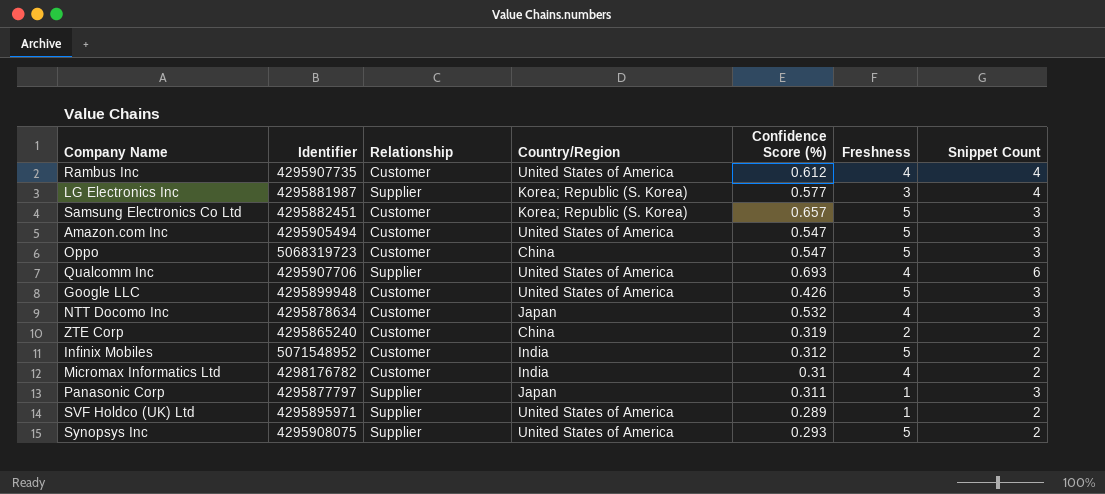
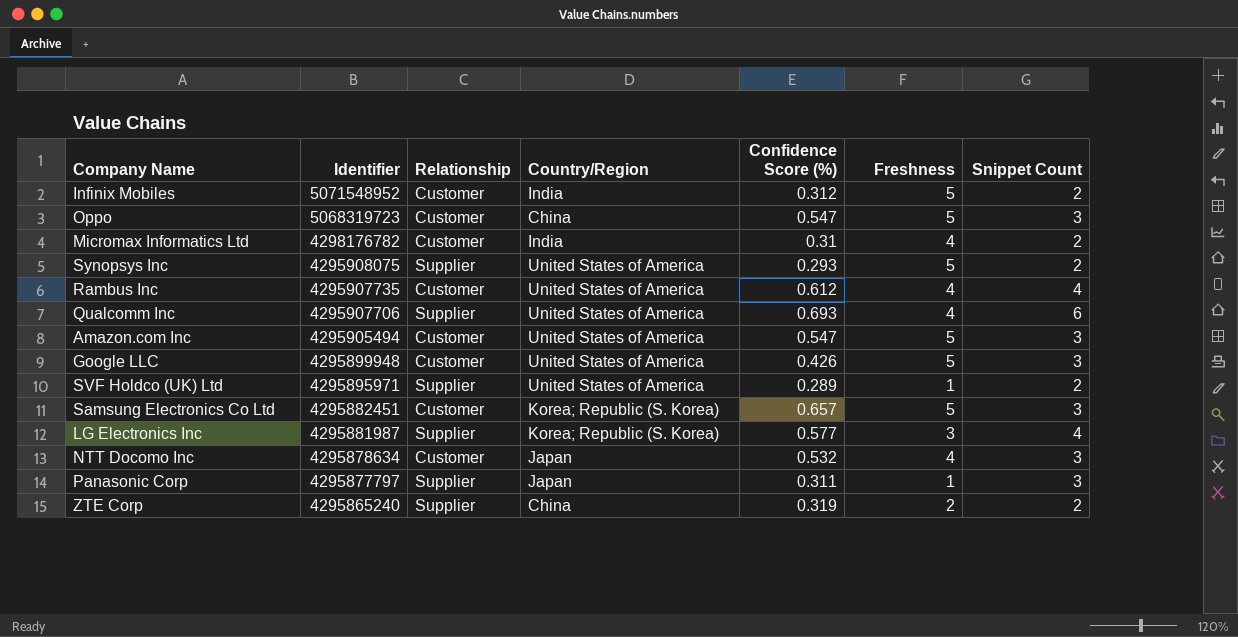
row order: none -> Identifier descending
ZTE Corp | Relationship: Customer -> Supplier

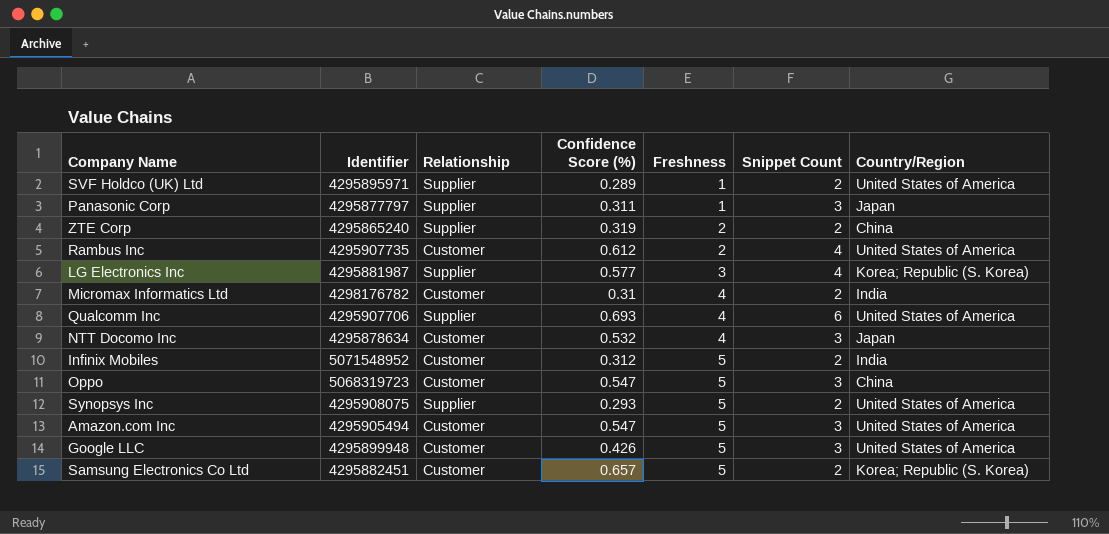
row order: Identifier descending -> Freshness ascending
column Country/Region | position: 4 -> 7
Rambus Inc | Freshness: 4 -> 2
Samsung Electronics Co Ltd | Snippet Count: 3 -> 2

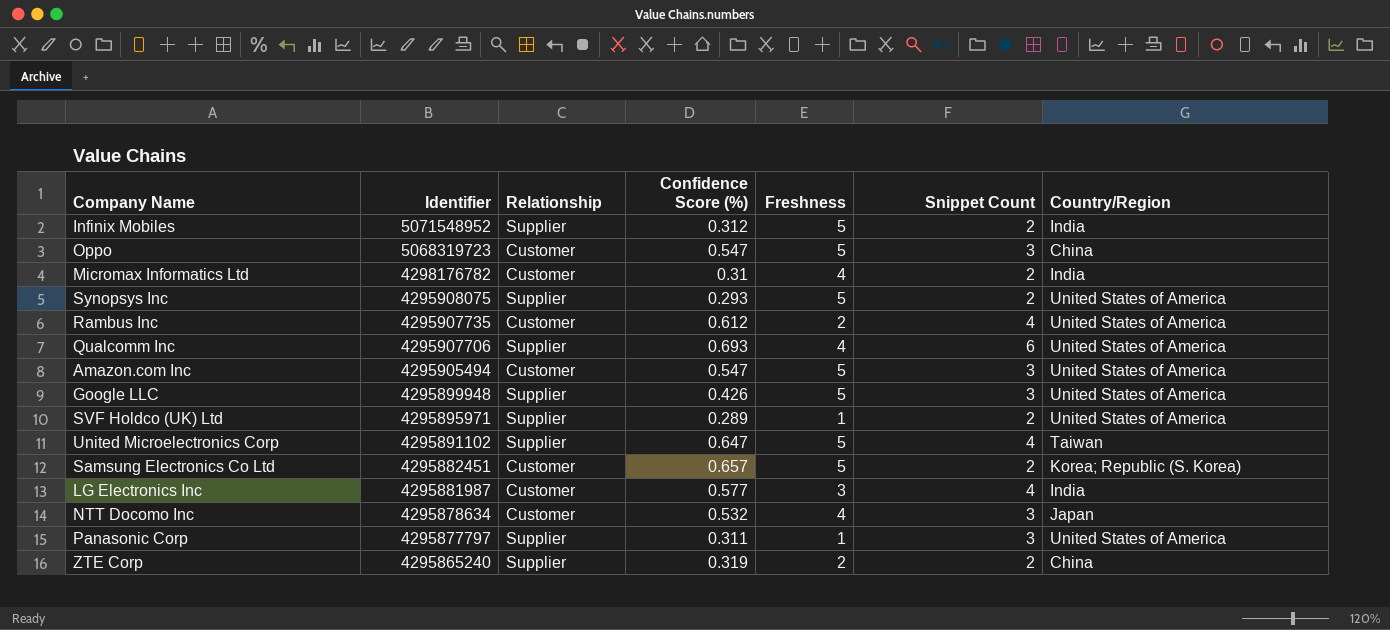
row order: Freshness ascending -> Identifier descending
Infinix Mobiles | Relationship: Customer -> Supplier
Google LLC | Relationship: Customer -> Supplier
row United Microelectronics Corp: none -> 4295891102 | Supplier | 0.647 | 5 | 4 | Taiwan
LG Electronics Inc | Relationship: Supplier -> Customer
LG Electronics Inc | Country/Region: Korea; Republic (S. Korea) -> India
Panasonic Corp | Country/Region: Japan -> United States of America

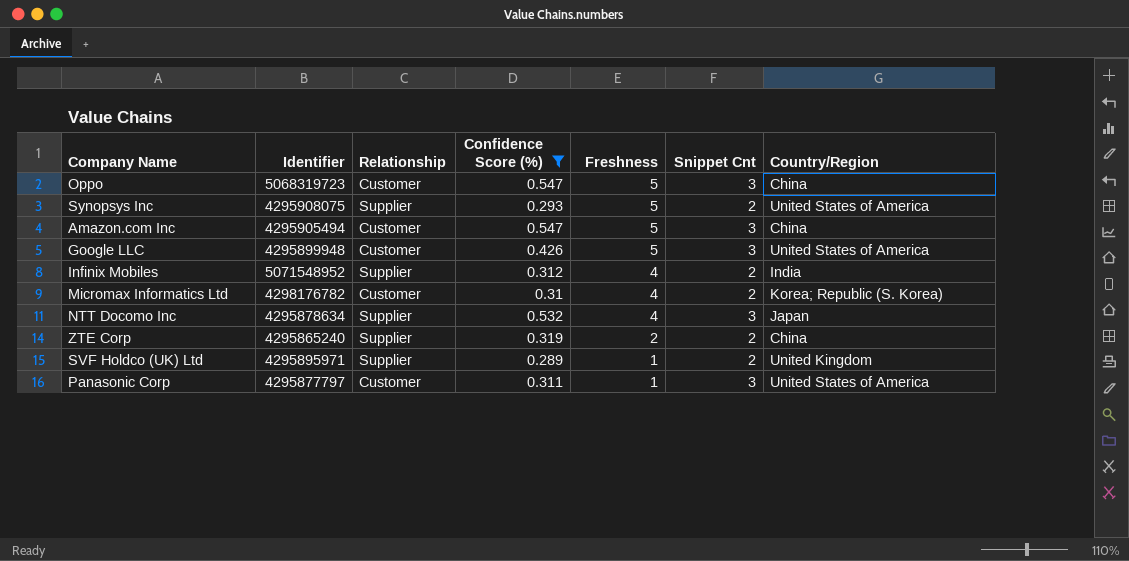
filter: none -> Confidence Score (%) <= 0.547
row order: Identifier descending -> Freshness descending
column name: Snippet Count -> Snippet Cnt
Amazon.com Inc | Country/Region: United States of America -> China
Google LLC | Relationship: Supplier -> Customer
Infinix Mobiles | Freshness: 5 -> 4
Micromax Informatics Ltd | Country/Region: India -> Korea; Republic (S. Korea)
NTT Docomo Inc | Relationship: Customer -> Supplier
SVF Holdco (UK) Ltd | Country/Region: United States of America -> United Kingdom
Panasonic Corp | Relationship: Supplier -> Customer

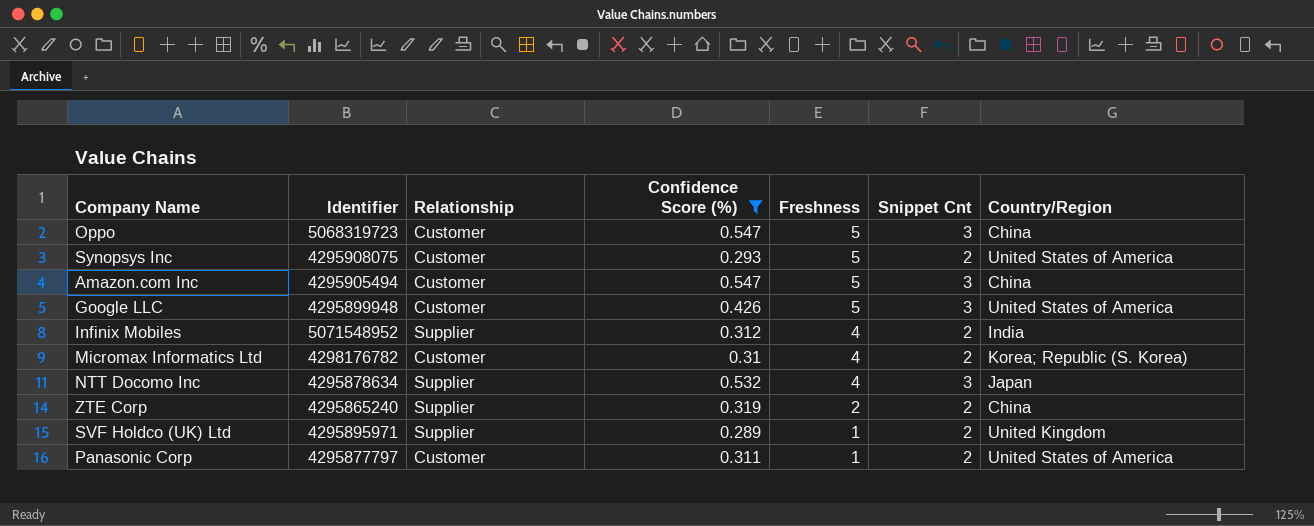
Synopsys Inc | Relationship: Supplier -> Customer
Panasonic Corp | Snippet Cnt: 3 -> 2

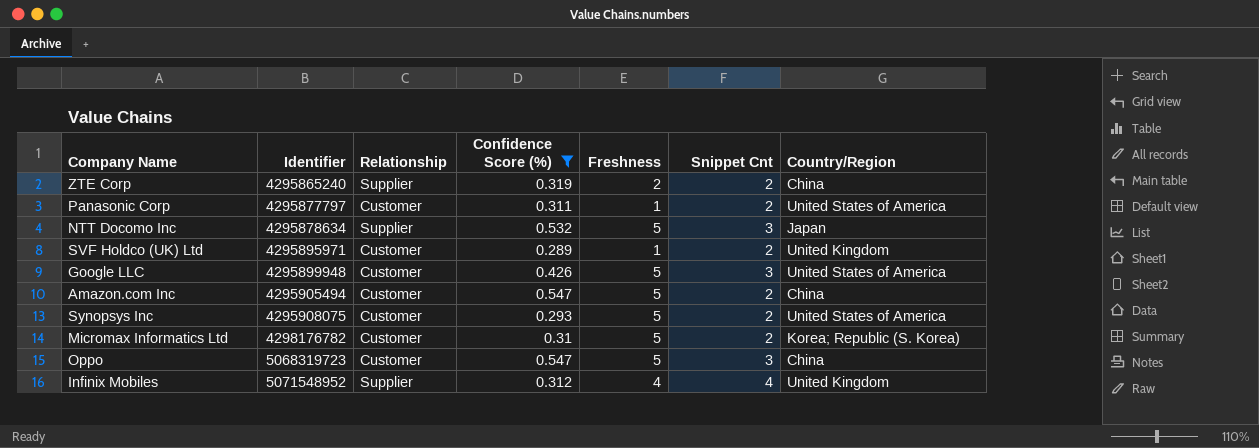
row order: Freshness descending -> Identifier ascending
NTT Docomo Inc | Freshness: 4 -> 5
SVF Holdco (UK) Ltd | Relationship: Supplier -> Customer
Amazon.com Inc | Snippet Cnt: 3 -> 2
Micromax Informatics Ltd | Freshness: 4 -> 5
Infinix Mobiles | Snippet Cnt: 2 -> 4
Infinix Mobiles | Country/Region: India -> United Kingdom

